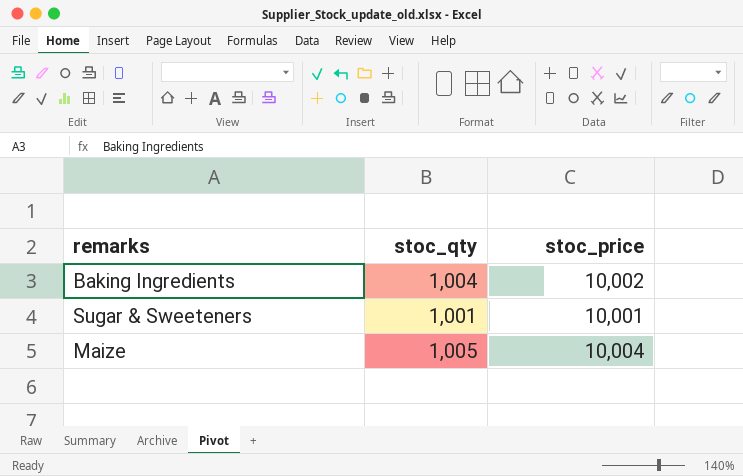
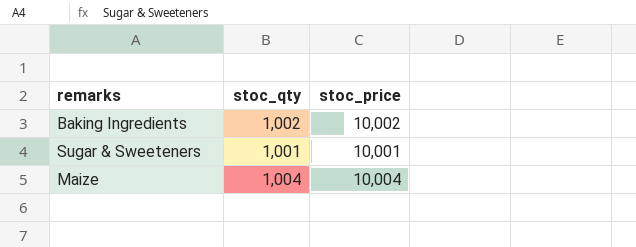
Baking Ingredients | stoc_qty: 1,004 -> 1,002
Maize | stoc_qty: 1,005 -> 1,004

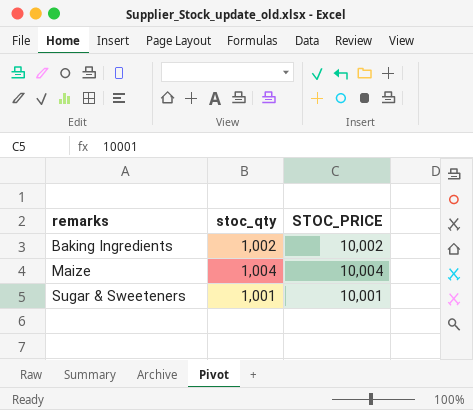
row order: none -> remarks ascending
column name: stoc_price -> STOC_PRICE

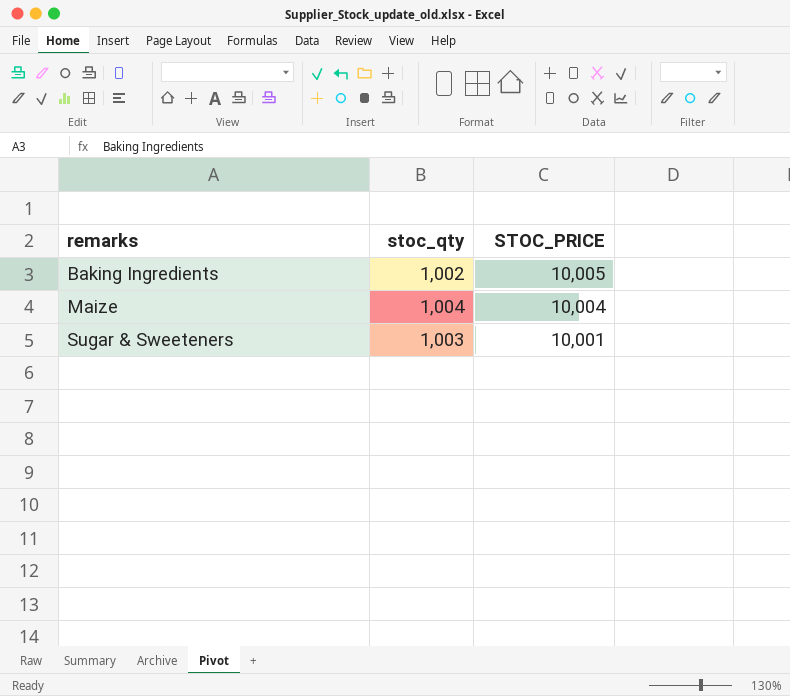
Baking Ingredients | STOC_PRICE: 10,002 -> 10,005
Sugar & Sweeteners | stoc_qty: 1,001 -> 1,003

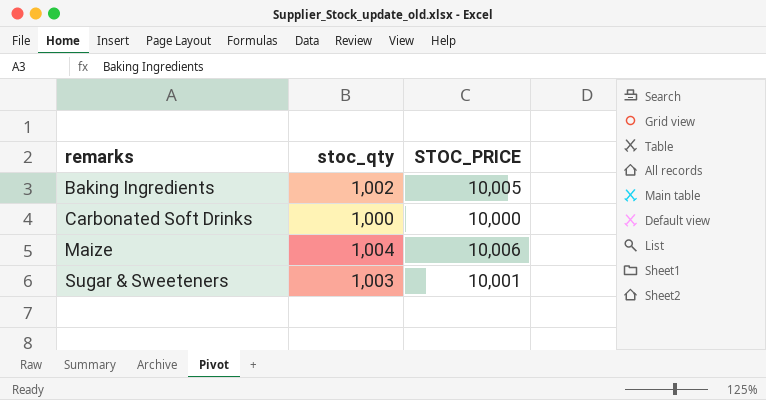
row Carbonated Soft Drinks: none -> 1,000 | 10,000
Maize | STOC_PRICE: 10,004 -> 10,006

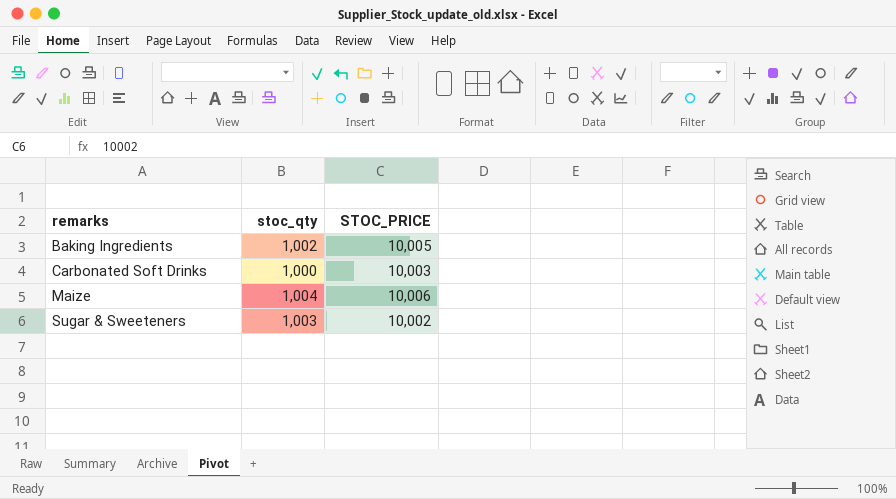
Carbonated Soft Drinks | STOC_PRICE: 10,000 -> 10,003
Sugar & Sweeteners | STOC_PRICE: 10,001 -> 10,002

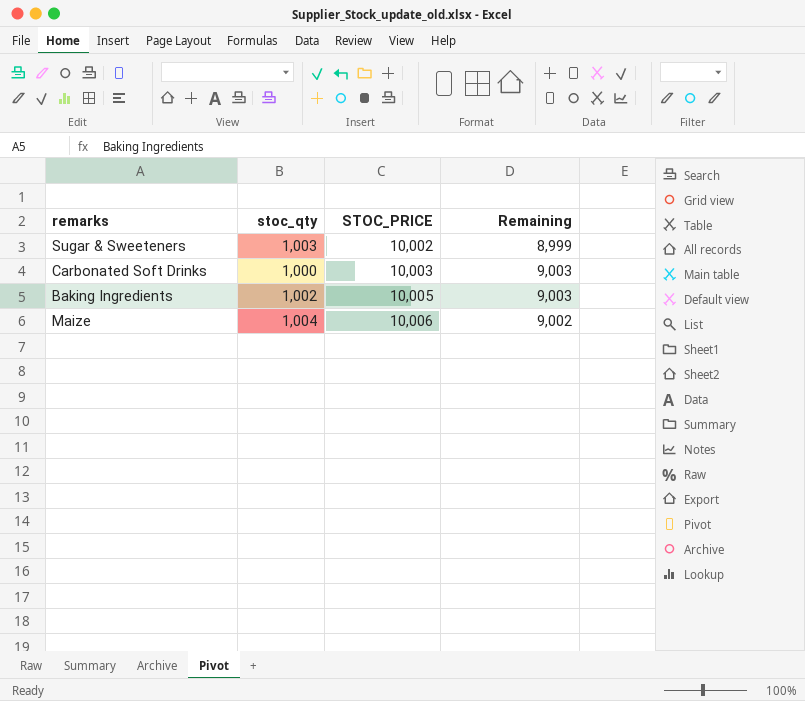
row order: remarks ascending -> STOC_PRICE ascending
column Remaining | formula: none -> [STOC_PRICE] - [stoc_qty]

